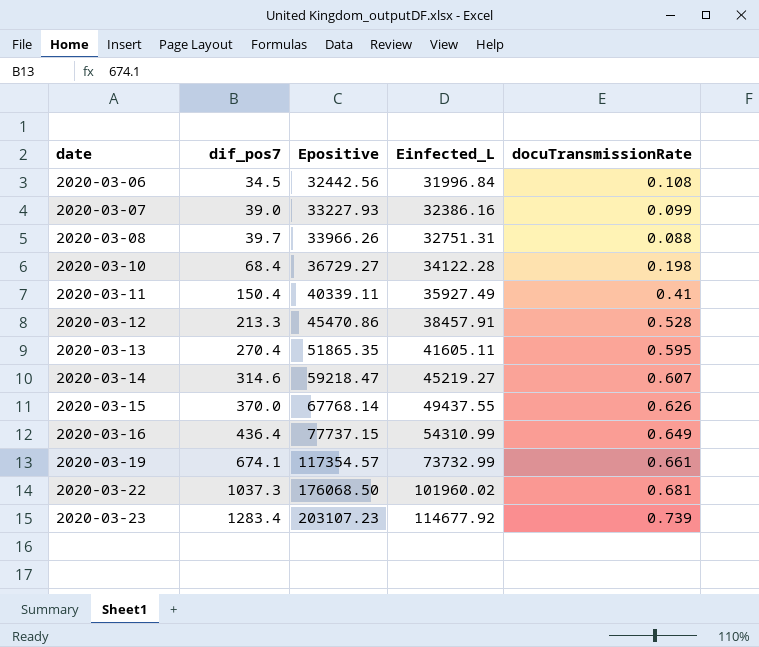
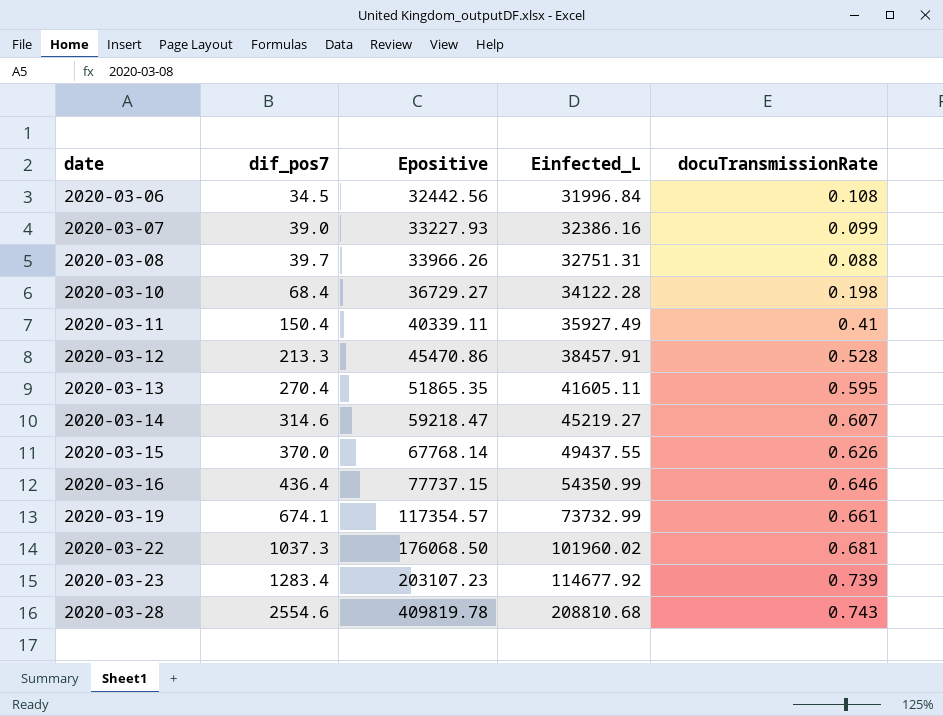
2020-03-16 | Einfected_L: 54310.99 -> 54350.99
2020-03-16 | docuTransmissionRate: 0.649 -> 0.646
row 2020-03-28: none -> 2554.6 | 409819.78 | 208810.68 | 0.743

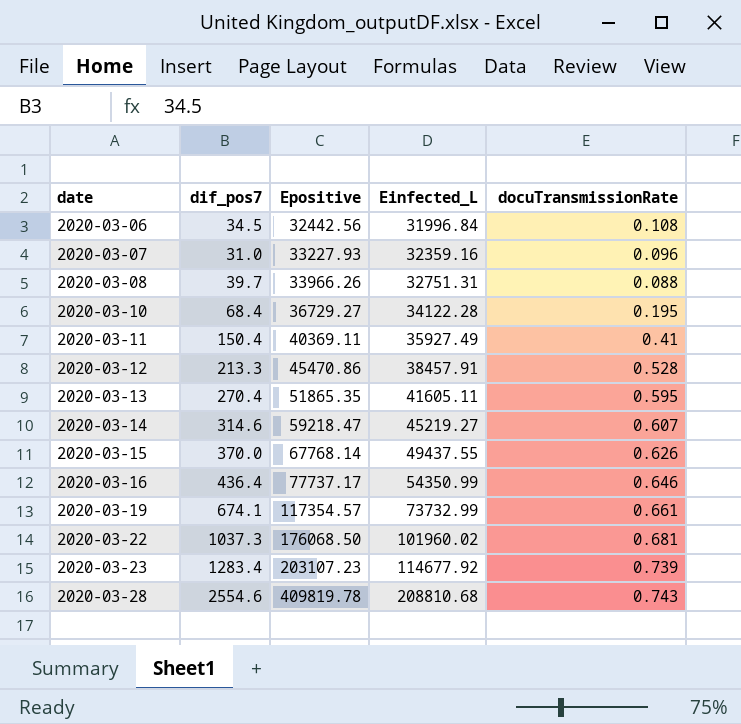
2020-03-07 | dif_pos7: 39.0 -> 31.0
2020-03-07 | Einfected_L: 32386.16 -> 32359.16
2020-03-07 | docuTransmissionRate: 0.099 -> 0.096
2020-03-10 | docuTransmissionRate: 0.198 -> 0.195
2020-03-11 | Epositive: 40339.11 -> 40369.11
2020-03-16 | Epositive: 77737.15 -> 77737.17

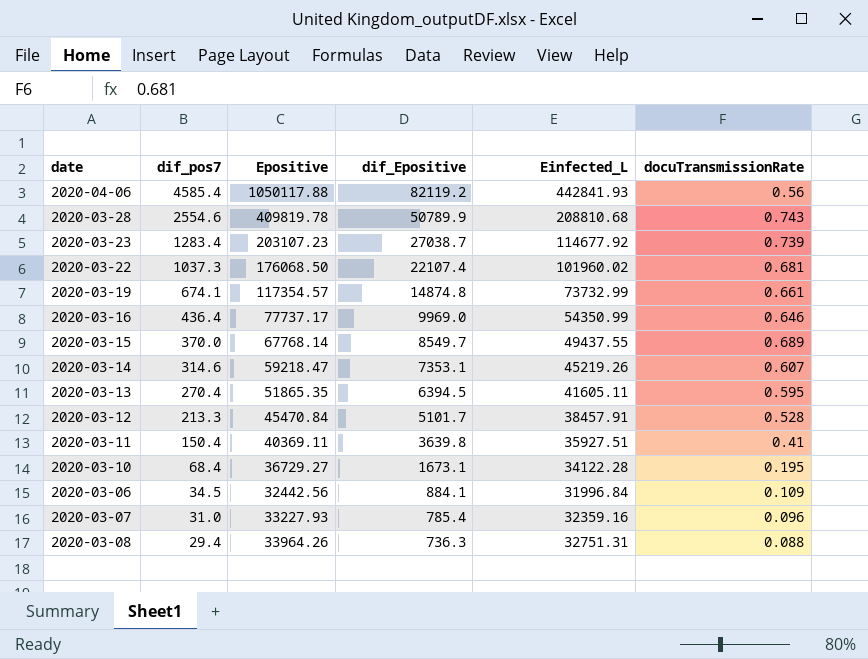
row order: date ascending -> dif_pos7 descending
column dif_Epositive | position: none -> 4
row 2020-04-06: none -> 4585.4 | 1050117.88 | 82119.2 | 442841.93 | 0.56
2020-03-15 | docuTransmissionRate: 0.626 -> 0.689
2020-03-14 | Einfected_L: 45219.27 -> 45219.26
2020-03-12 | Epositive: 45470.86 -> 45470.84
2020-03-11 | Einfected_L: 35927.49 -> 35927.51
2020-03-06 | docuTransmissionRate: 0.108 -> 0.109
2020-03-08 | dif_pos7: 39.7 -> 29.4
2020-03-08 | Epositive: 33966.26 -> 33964.26

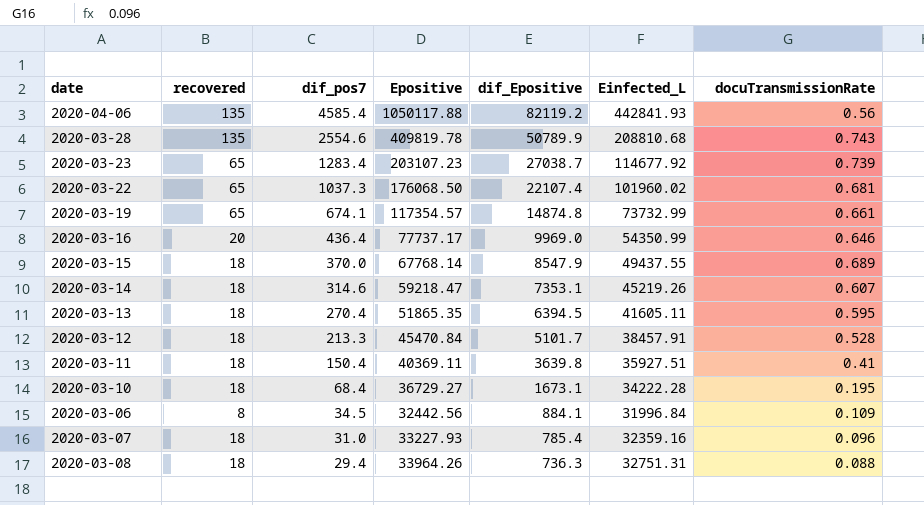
column recovered | position: none -> 2
2020-03-15 | dif_Epositive: 8549.7 -> 8547.9
2020-03-10 | Einfected_L: 34122.28 -> 34222.28

